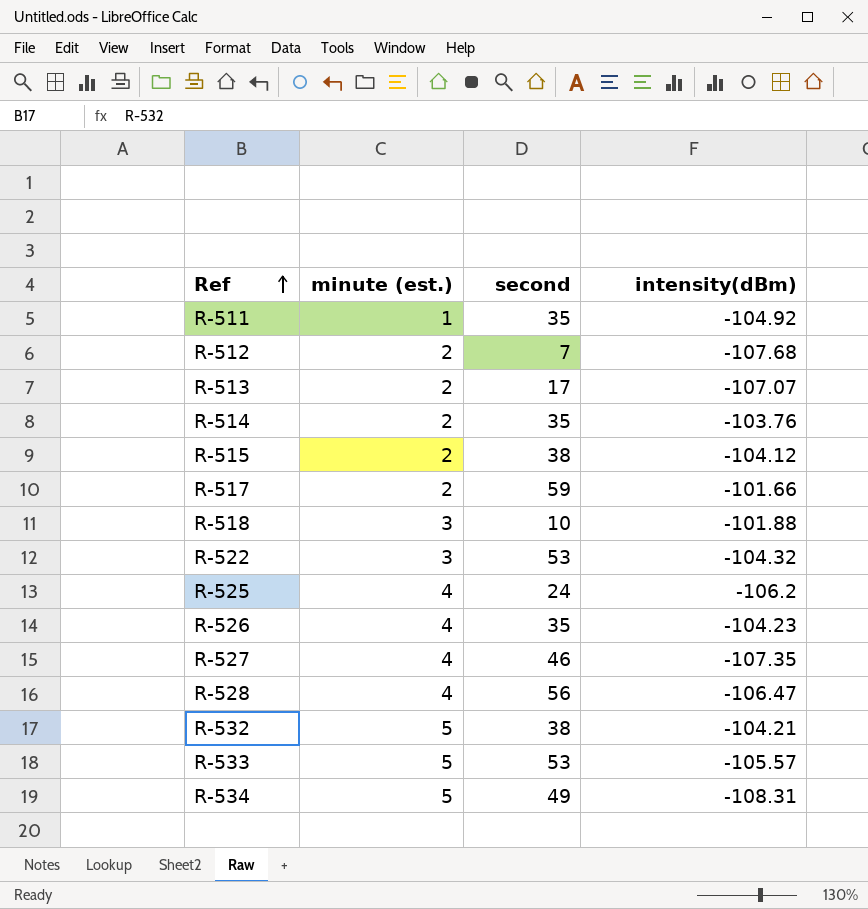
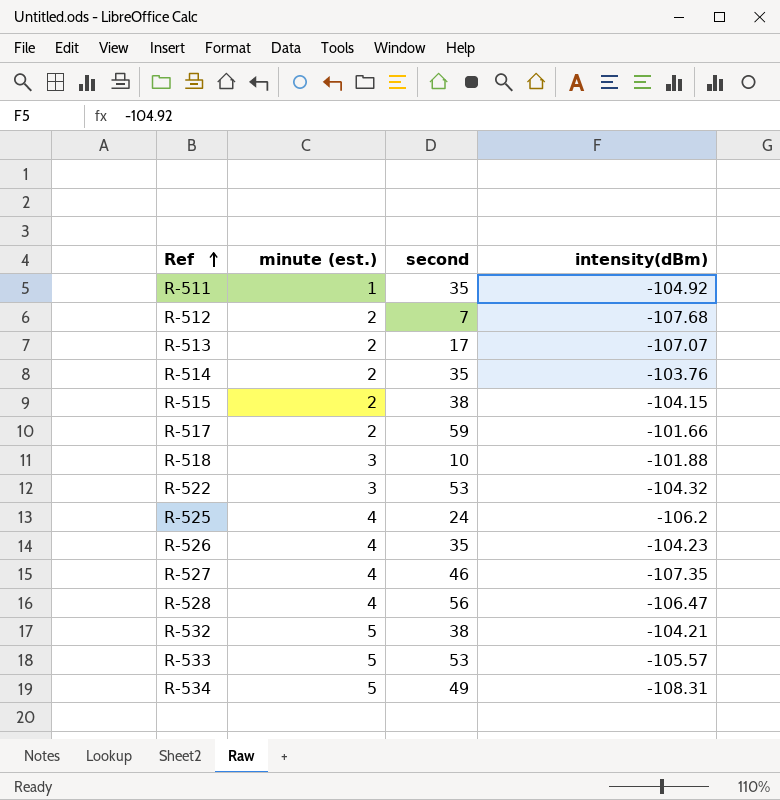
R-515 | intensity(dBm): -104.12 -> -104.15

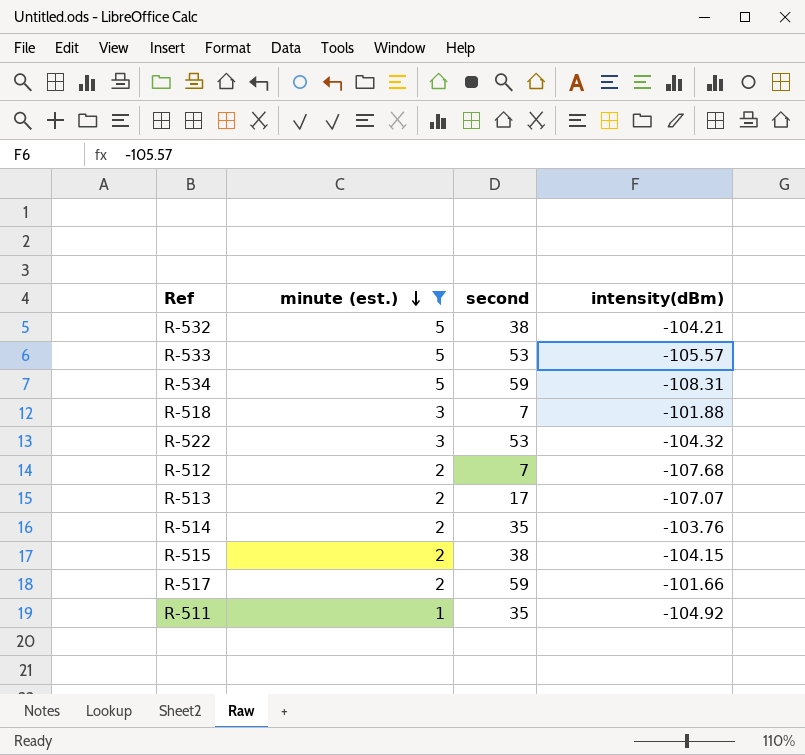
filter: none -> minute (est.) != 4
row order: Ref ascending -> minute (est.) descending
R-534 | second: 49 -> 59
R-518 | second: 10 -> 7

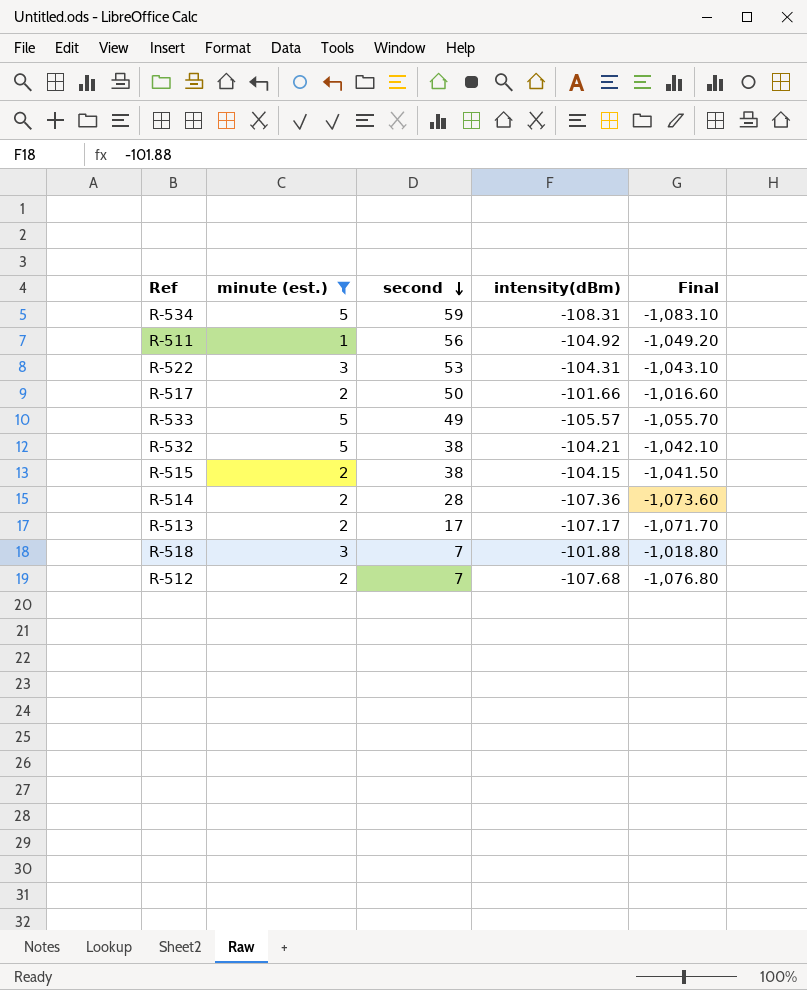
row order: minute (est.) descending -> second descending
column Final | formula: none -> [intensity(dBm)] * 10
R-511 | second: 35 -> 56
R-522 | intensity(dBm): -104.32 -> -104.31
R-517 | second: 59 -> 50
R-533 | second: 53 -> 49
R-514 | second: 35 -> 28
R-514 | intensity(dBm): -103.76 -> -107.36
R-513 | intensity(dBm): -107.07 -> -107.17

